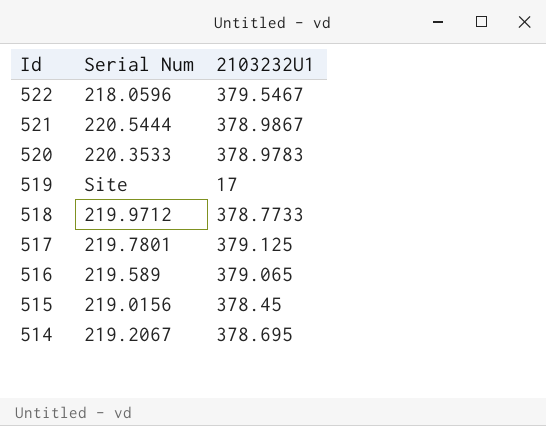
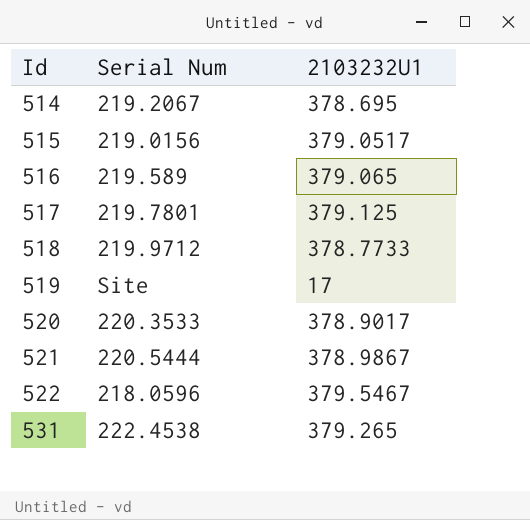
row order: Id descending -> Id ascending
515 | 2103232U1: 378.45 -> 379.0517
520 | 2103232U1: 378.9783 -> 378.9017
row 531: none -> 222.4538 | 379.265

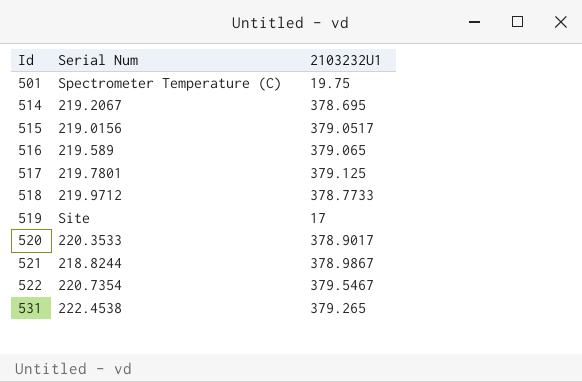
row 501: none -> Spectrometer Temperature (C) | 19.75
521 | Serial Num: 220.5444 -> 218.8244
522 | Serial Num: 218.0596 -> 220.7354

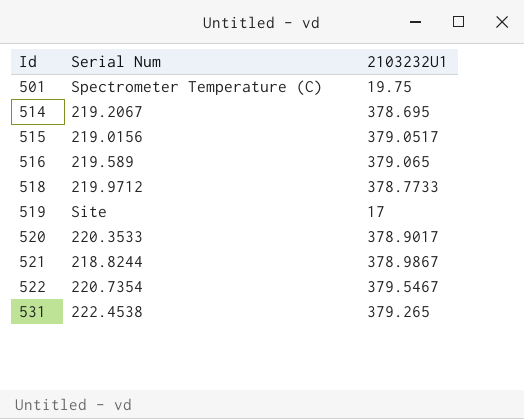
row 517: 219.7801 | 379.125 -> none

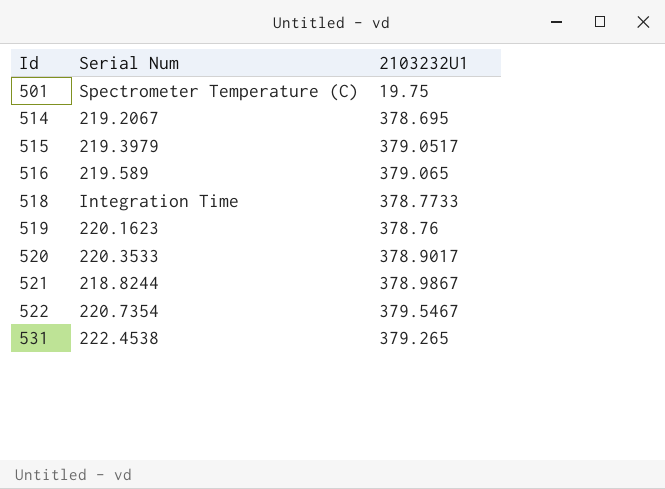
515 | Serial Num: 219.0156 -> 219.3979
518 | Serial Num: 219.9712 -> Integration Time
519 | Serial Num: Site -> 220.1623
519 | 2103232U1: 17 -> 378.76

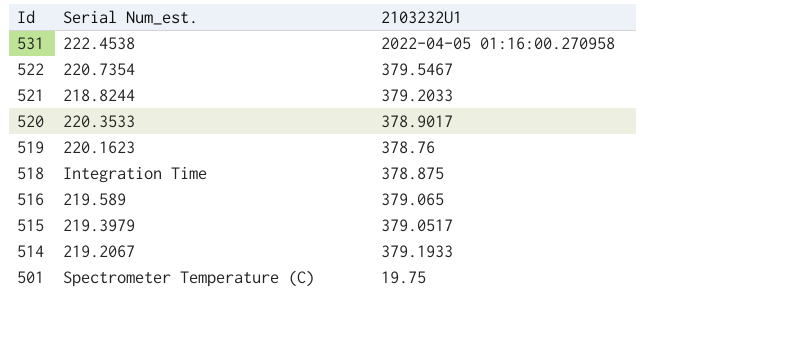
row order: Id ascending -> Id descending
column name: Serial Num -> Serial Num_est.
531 | 2103232U1: 379.265 -> 2022-04-05 01:16:00.270958
521 | 2103232U1: 378.9867 -> 379.2033
518 | 2103232U1: 378.7733 -> 378.875
514 | 2103232U1: 378.695 -> 379.1933

